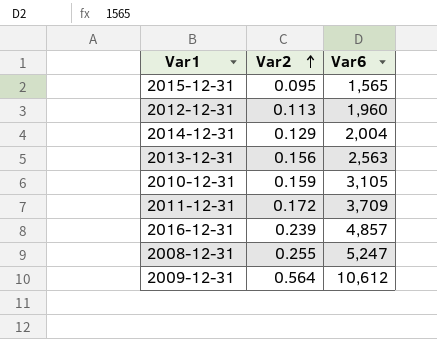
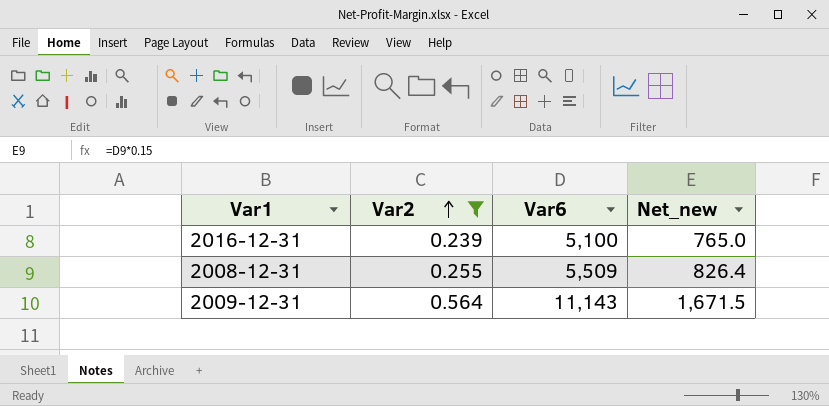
filter: none -> Var2 >= 0.239
column Net_new | formula: none -> [Var6] * 0.15
2016-12-31 | Var6: 4,857 -> 5,100
2008-12-31 | Var6: 5,247 -> 5,509
2009-12-31 | Var6: 10,612 -> 11,143

